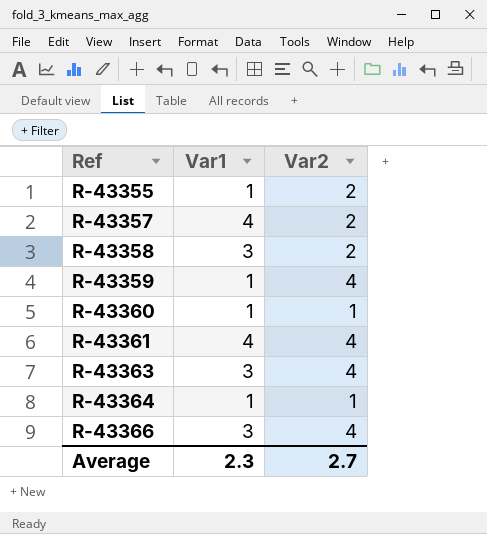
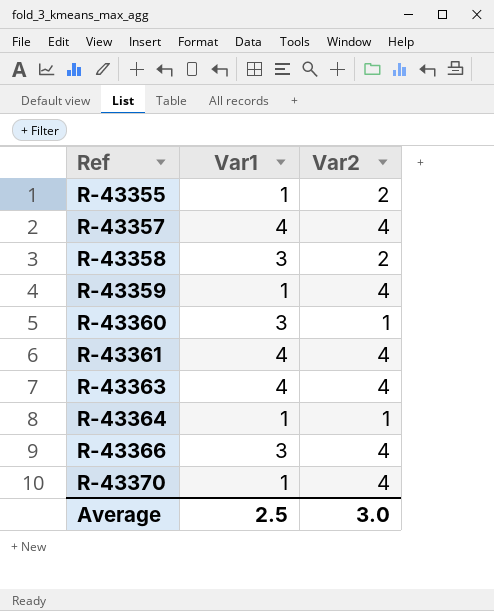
R-43357 | Var2: 2 -> 4
R-43360 | Var1: 1 -> 3
R-43363 | Var1: 3 -> 4
row R-43370: none -> 1 | 4
Average | Var1: 2.3 -> 2.5
Average | Var2: 2.7 -> 3.0

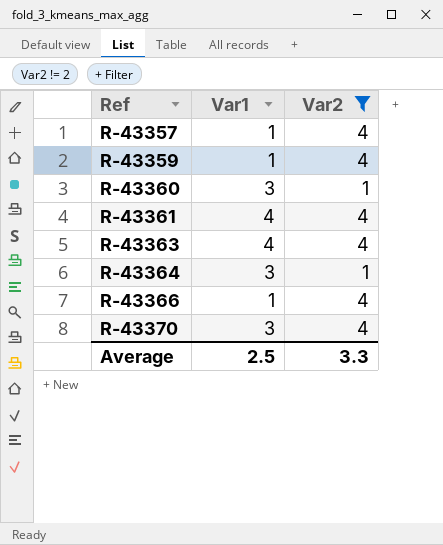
filter: none -> Var2 != 2
R-43357 | Var1: 4 -> 1
R-43364 | Var1: 1 -> 3
R-43366 | Var1: 3 -> 1
R-43370 | Var1: 1 -> 3
Average | Var2: 3.0 -> 3.3

